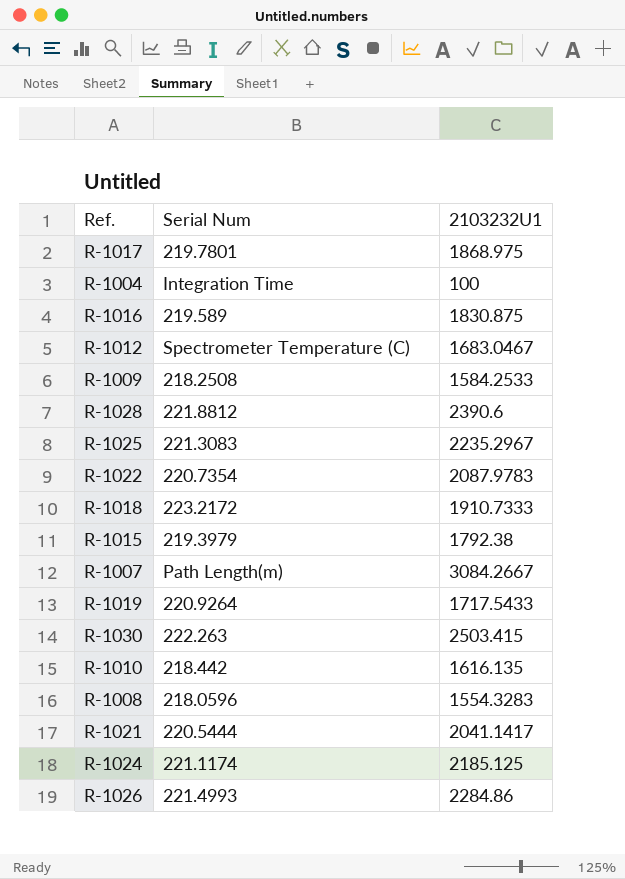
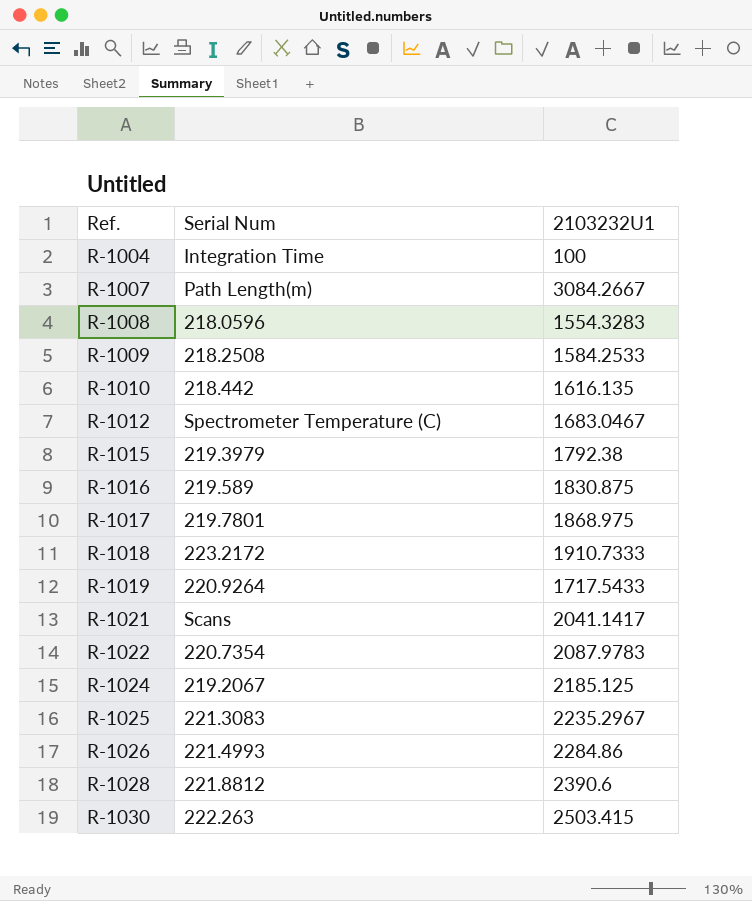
row order: none -> Ref. ascending
R-1021 | Serial Num: 220.5444 -> Scans
R-1024 | Serial Num: 221.1174 -> 219.2067

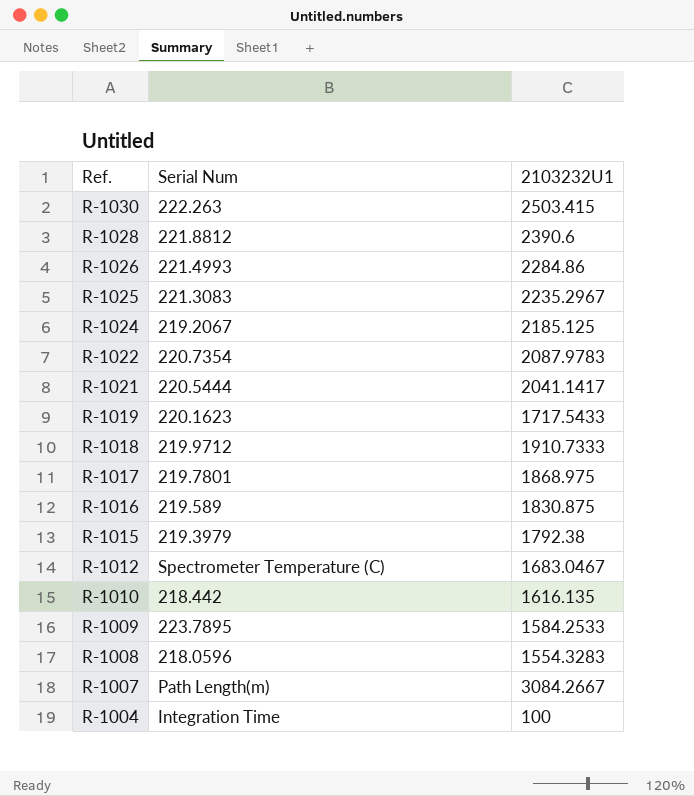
row order: Ref. ascending -> Ref. descending
R-1021 | Serial Num: Scans -> 220.5444
R-1019 | Serial Num: 220.9264 -> 220.1623
R-1018 | Serial Num: 223.2172 -> 219.9712
R-1009 | Serial Num: 218.2508 -> 223.7895

